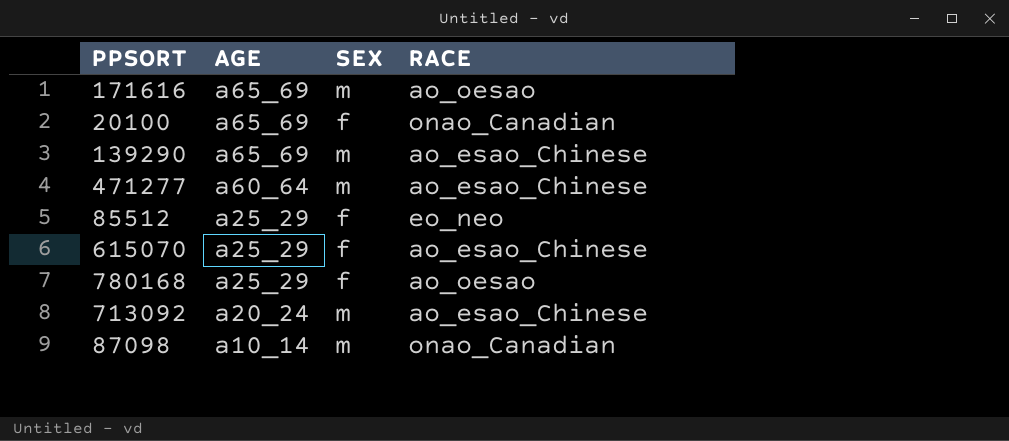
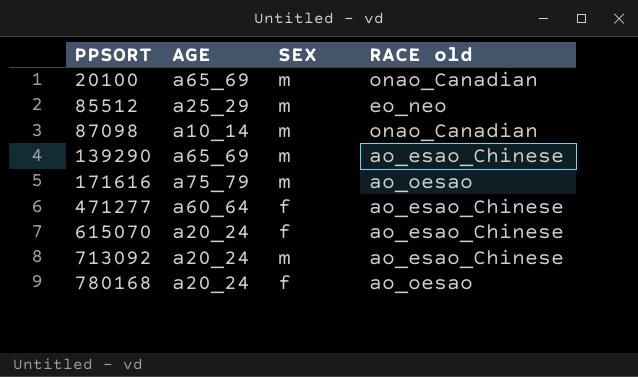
row order: AGE descending -> PPSORT ascending
column name: RACE -> RACE old
20100 | SEX: f -> m
85512 | SEX: f -> m
171616 | AGE: a65_69 -> a75_79
471277 | SEX: m -> f
615070 | AGE: a25_29 -> a20_24
780168 | AGE: a25_29 -> a20_24

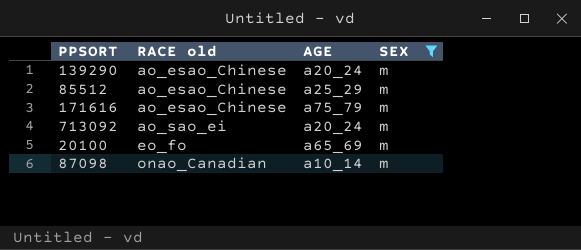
filter: none -> SEX = m
row order: PPSORT ascending -> RACE old ascending
column RACE old | position: 4 -> 2
139290 | AGE: a65_69 -> a20_24
85512 | RACE old: eo_neo -> ao_esao_Chinese
171616 | RACE old: ao_oesao -> ao_esao_Chinese
713092 | RACE old: ao_esao_Chinese -> ao_sao_ei
20100 | RACE old: onao_Canadian -> eo_fo

